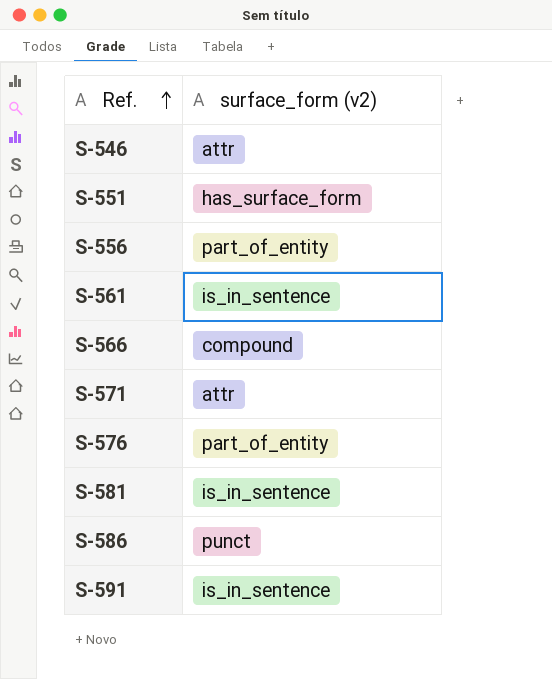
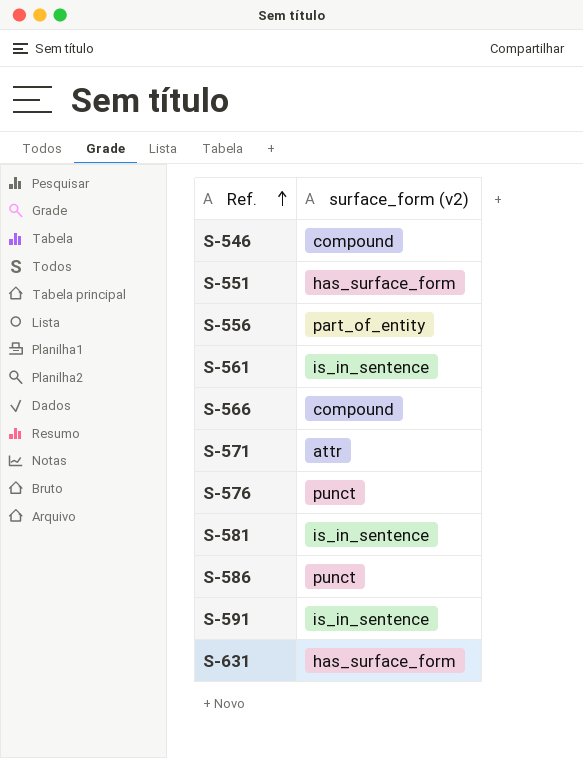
S-546 | surface_form (v2): attr -> compound
S-576 | surface_form (v2): part_of_entity -> punct
row S-631: none -> has_surface_form

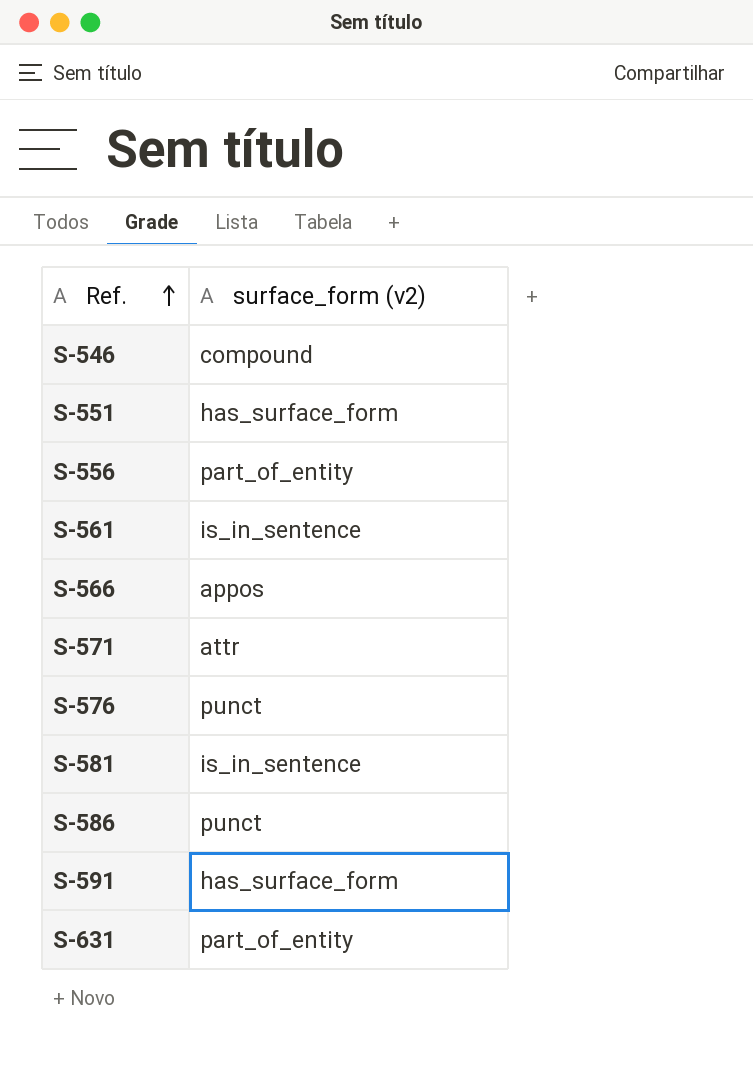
S-566 | surface_form (v2): compound -> appos
S-591 | surface_form (v2): is_in_sentence -> has_surface_form
S-631 | surface_form (v2): has_surface_form -> part_of_entity

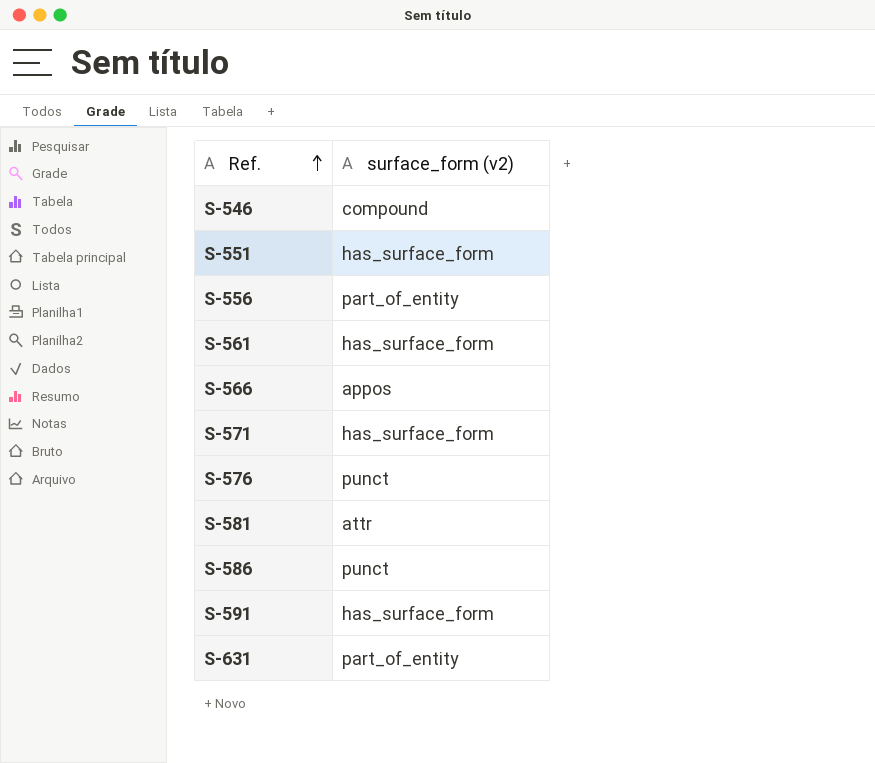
S-561 | surface_form (v2): is_in_sentence -> has_surface_form
S-571 | surface_form (v2): attr -> has_surface_form
S-581 | surface_form (v2): is_in_sentence -> attr

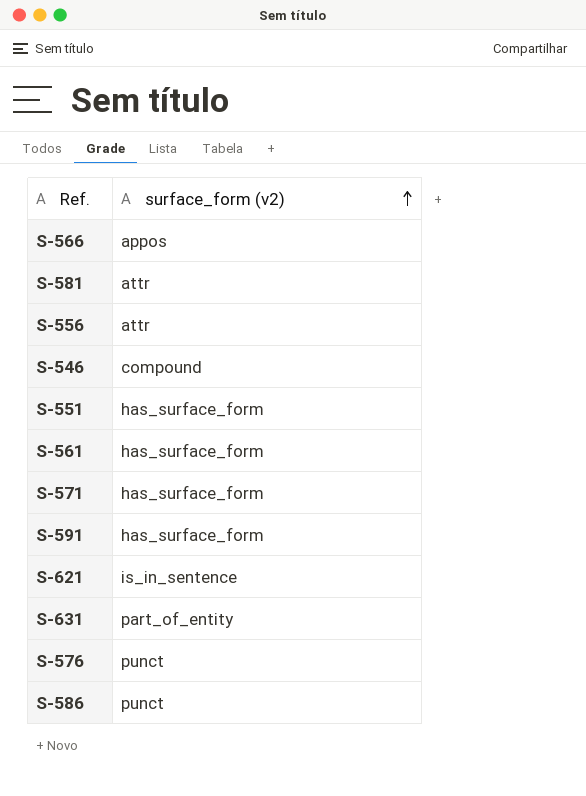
row order: Ref. ascending -> surface_form (v2) ascending
S-556 | surface_form (v2): part_of_entity -> attr
row S-621: none -> is_in_sentence

